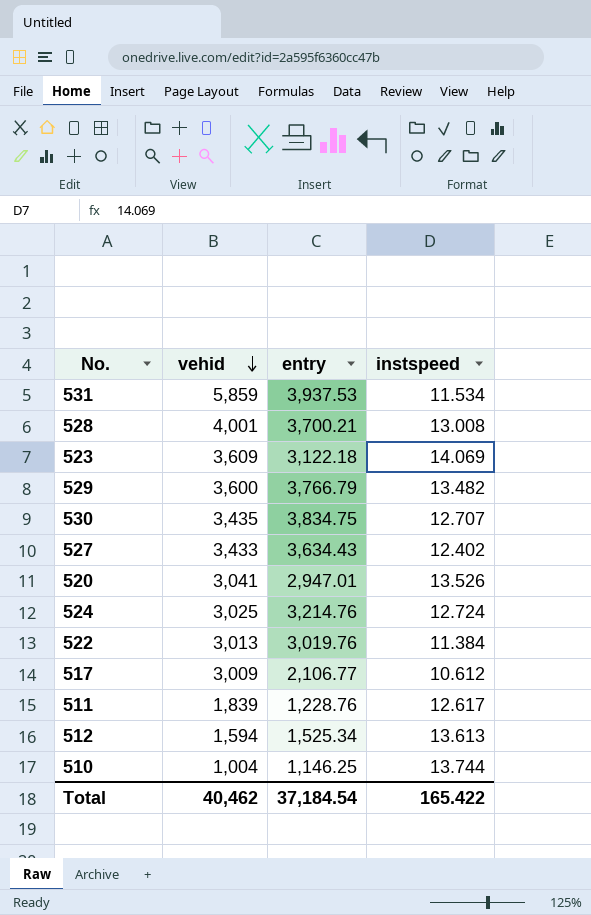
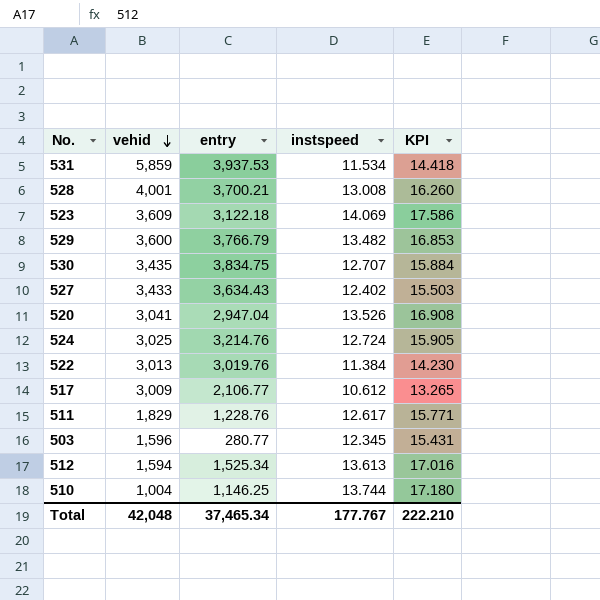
column KPI | formula: none -> [instspeed] * 1.25
520 | entry: 2,947.01 -> 2,947.04
511 | vehid: 1,839 -> 1,829
row 503: none -> 1,596 | 280.77 | 12.345 | 15.431
Total | vehid: 40,462 -> 42,048
Total | entry: 37,184.54 -> 37,465.34
Total | instspeed: 165.422 -> 177.767

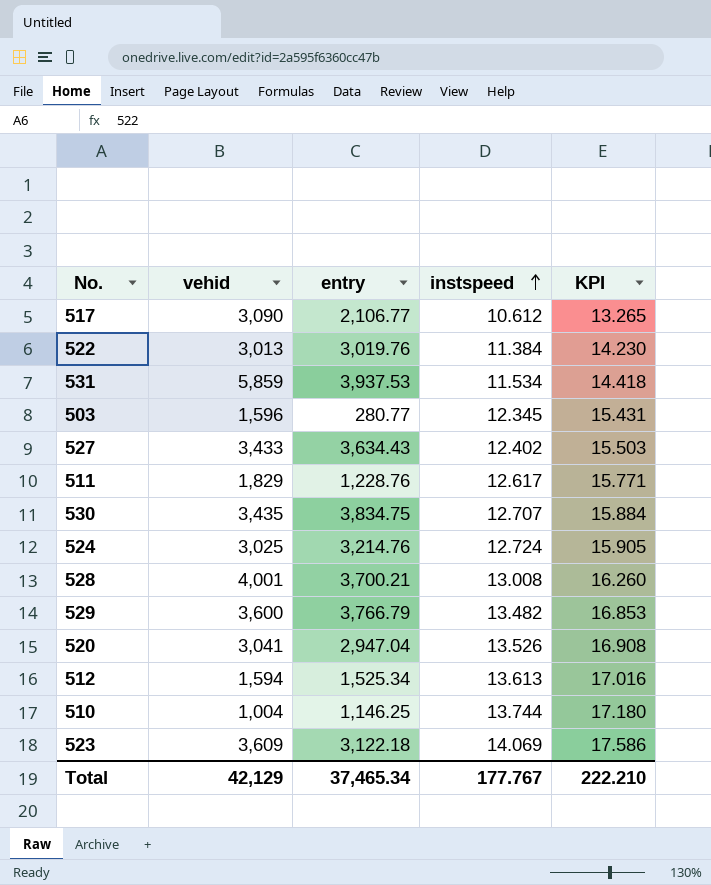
row order: vehid descending -> instspeed ascending
517 | vehid: 3,009 -> 3,090
Total | vehid: 42,048 -> 42,129

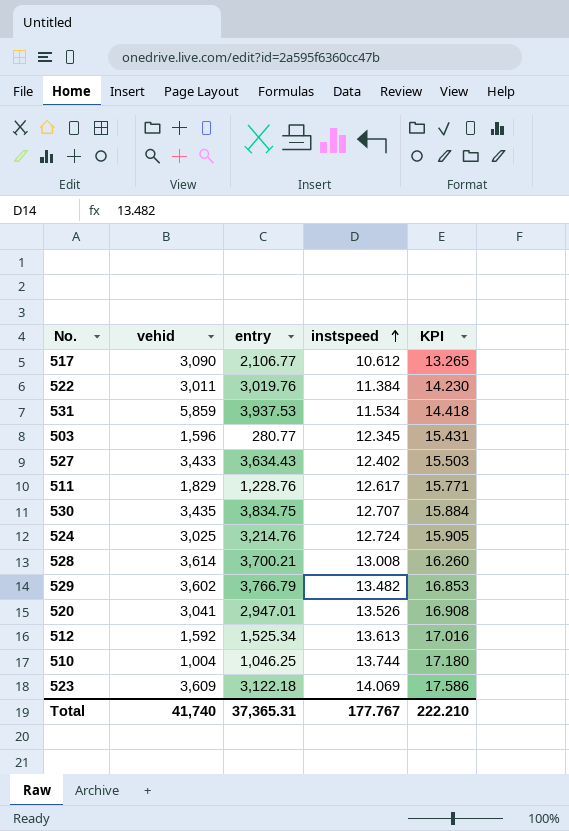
522 | vehid: 3,013 -> 3,011
528 | vehid: 4,001 -> 3,614
529 | vehid: 3,600 -> 3,602
520 | entry: 2,947.04 -> 2,947.01
512 | vehid: 1,594 -> 1,592
510 | entry: 1,146.25 -> 1,046.25
Total | vehid: 42,129 -> 41,740
Total | entry: 37,465.34 -> 37,365.31

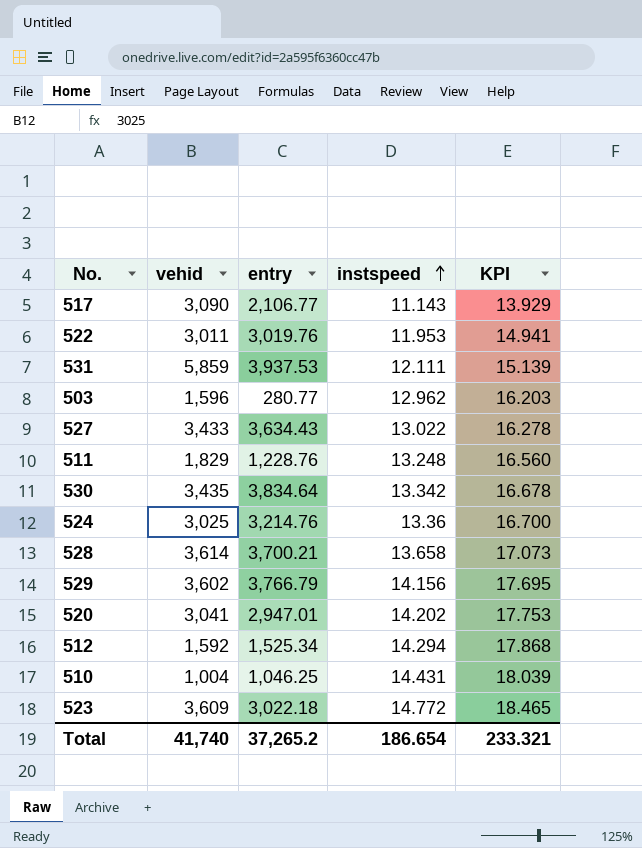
517 | instspeed: 10.612 -> 11.143
517 | KPI: 13.265 -> 13.929
522 | instspeed: 11.384 -> 11.953
522 | KPI: 14.230 -> 14.941
531 | instspeed: 11.534 -> 12.111
531 | KPI: 14.418 -> 15.139
503 | instspeed: 12.345 -> 12.962
503 | KPI: 15.431 -> 16.203
527 | instspeed: 12.402 -> 13.022
527 | KPI: 15.503 -> 16.278
511 | instspeed: 12.617 -> 13.248
511 | KPI: 15.771 -> 16.560
530 | entry: 3,834.75 -> 3,834.64
530 | instspeed: 12.707 -> 13.342
530 | KPI: 15.884 -> 16.678
524 | instspeed: 12.724 -> 13.36
524 | KPI: 15.905 -> 16.700
528 | instspeed: 13.008 -> 13.658
528 | KPI: 16.260 -> 17.073
529 | instspeed: 13.482 -> 14.156
529 | KPI: 16.853 -> 17.695
520 | instspeed: 13.526 -> 14.202
520 | KPI: 16.908 -> 17.753
512 | instspeed: 13.613 -> 14.294
512 | KPI: 17.016 -> 17.868
510 | instspeed: 13.744 -> 14.431
510 | KPI: 17.180 -> 18.039
523 | entry: 3,122.18 -> 3,022.18
523 | instspeed: 14.069 -> 14.772
523 | KPI: 17.586 -> 18.465
Total | entry: 37,365.31 -> 37,265.2
Total | instspeed: 177.767 -> 186.654
Total | KPI: 222.210 -> 233.321

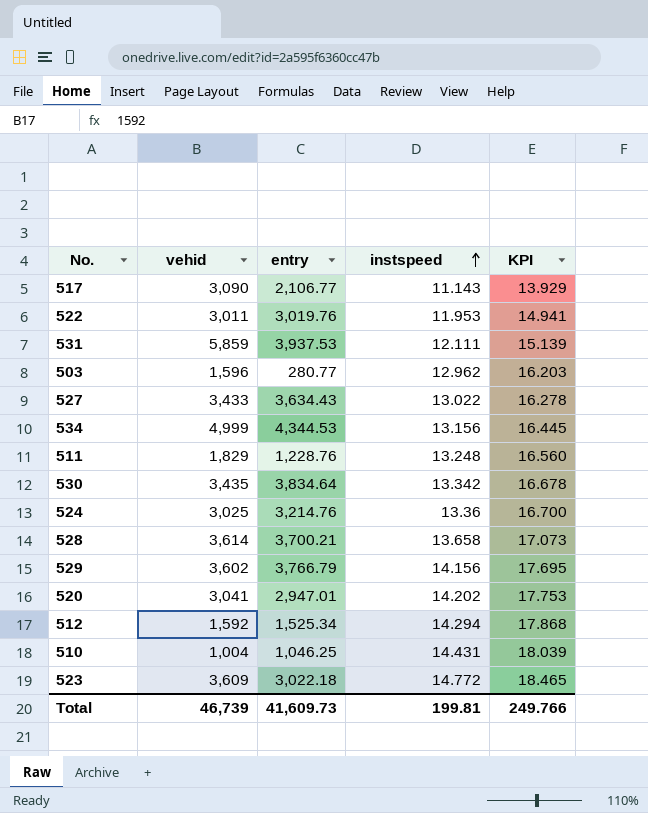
row 534: none -> 4,999 | 4,344.53 | 13.156 | 16.445
Total | vehid: 41,740 -> 46,739
Total | entry: 37,265.2 -> 41,609.73
Total | instspeed: 186.654 -> 199.81
Total | KPI: 233.321 -> 249.766

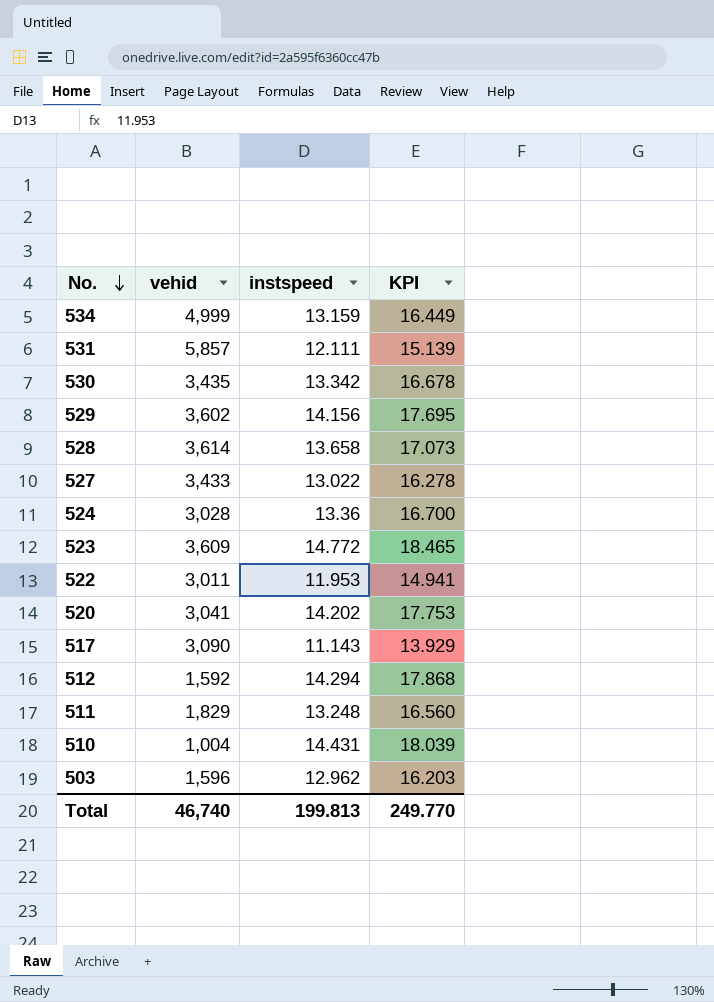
row order: instspeed ascending -> No. descending
column entry | position: 3 -> none
534 | instspeed: 13.156 -> 13.159
534 | KPI: 16.445 -> 16.449
531 | vehid: 5,859 -> 5,857
524 | vehid: 3,025 -> 3,028
Total | vehid: 46,739 -> 46,740
Total | instspeed: 199.81 -> 199.813
Total | KPI: 249.766 -> 249.770

